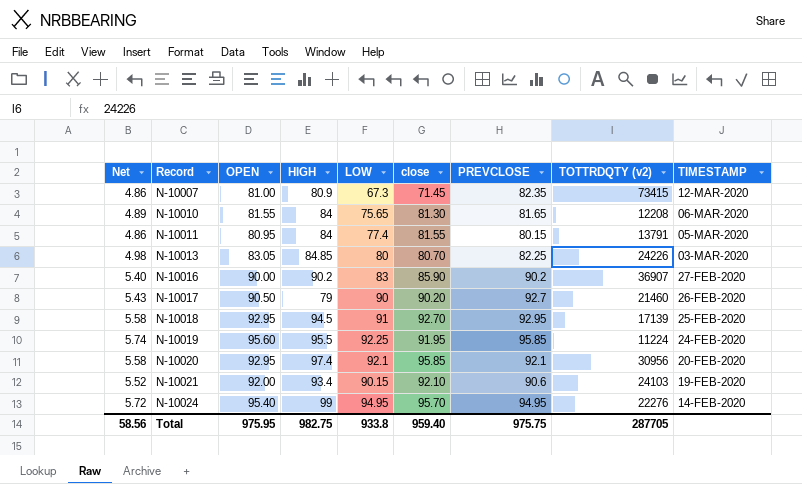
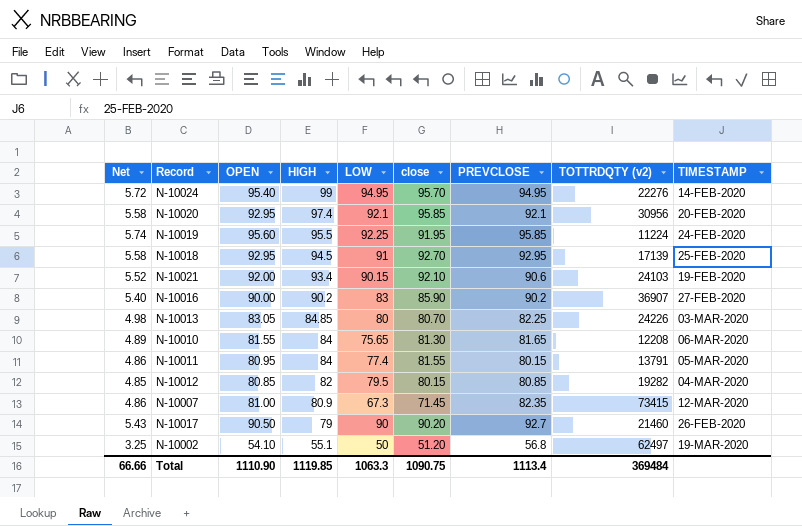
row order: Record ascending -> HIGH descending
row N-10012: none -> 4.85 | 80.85 | 82 | 79.5 | 80.15 | 80.85 | 19282 | 04-MAR-2020
row N-10002: none -> 3.25 | 54.10 | 55.1 | 50 | 51.20 | 56.8 | 62497 | 19-MAR-2020
Total | Net: 58.56 -> 66.66
Total | OPEN: 975.95 -> 1110.90
Total | HIGH: 982.75 -> 1119.85
Total | LOW: 933.8 -> 1063.3
Total | close: 959.40 -> 1090.75
Total | PREVCLOSE: 975.75 -> 1113.4
Total | TOTTRDQTY (v2): 287705 -> 369484

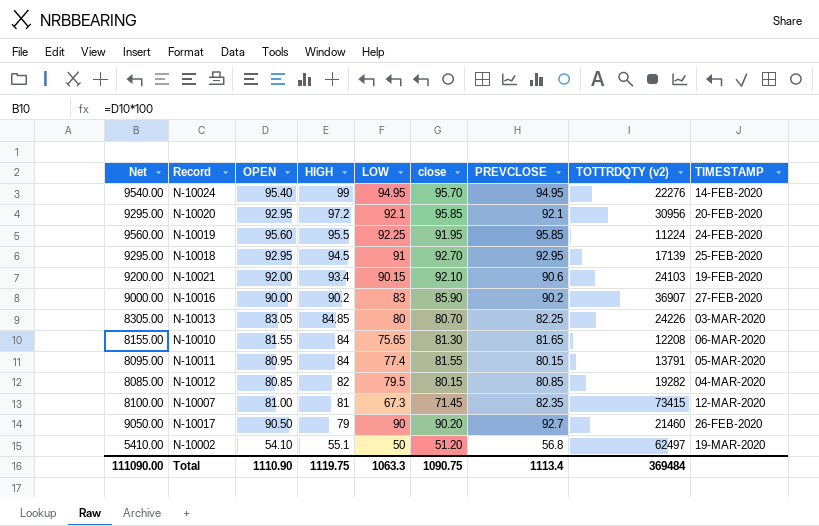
column Net | formula: [OPEN] * 0.06 -> [OPEN] * 100
N-10020 | HIGH: 97.4 -> 97.2
N-10007 | HIGH: 80.9 -> 81
Total | Net: 66.66 -> 111090.00
Total | HIGH: 1119.85 -> 1119.75

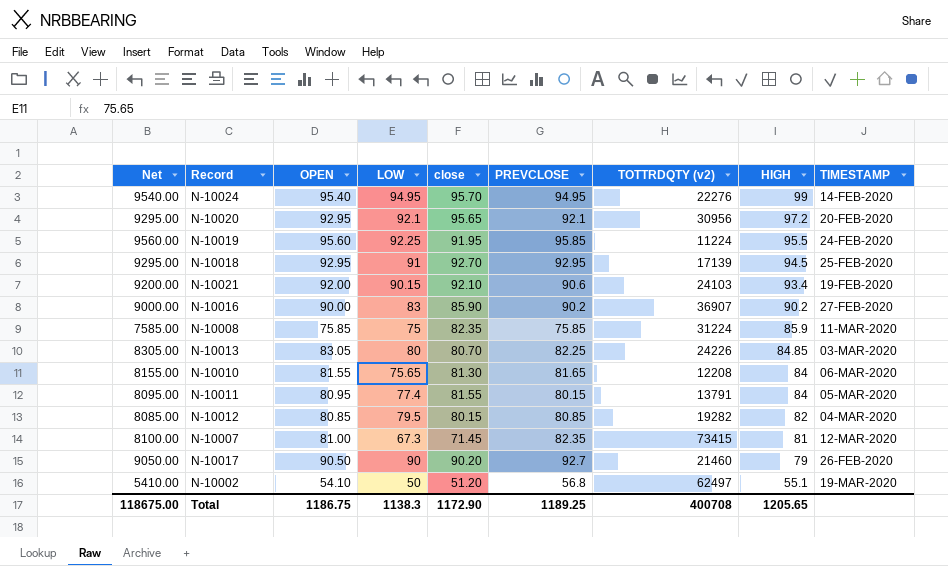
column HIGH | position: 4 -> 8
N-10020 | close: 95.85 -> 95.65
row N-10008: none -> 7585.00 | 75.85 | 75 | 82.35 | 75.85 | 31224 | 85.9 | 11-MAR-2020
Total | Net: 111090.00 -> 118675.00
Total | OPEN: 1110.90 -> 1186.75
Total | LOW: 1063.3 -> 1138.3
Total | close: 1090.75 -> 1172.90
Total | PREVCLOSE: 1113.4 -> 1189.25
Total | TOTTRDQTY (v2): 369484 -> 400708
Total | HIGH: 1119.75 -> 1205.65

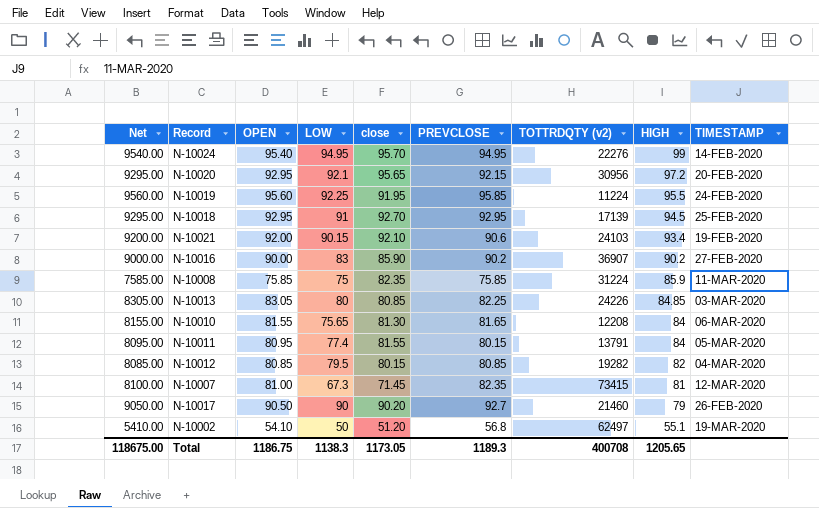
N-10020 | PREVCLOSE: 92.1 -> 92.15
N-10013 | close: 80.70 -> 80.85
Total | close: 1172.90 -> 1173.05
Total | PREVCLOSE: 1189.25 -> 1189.3

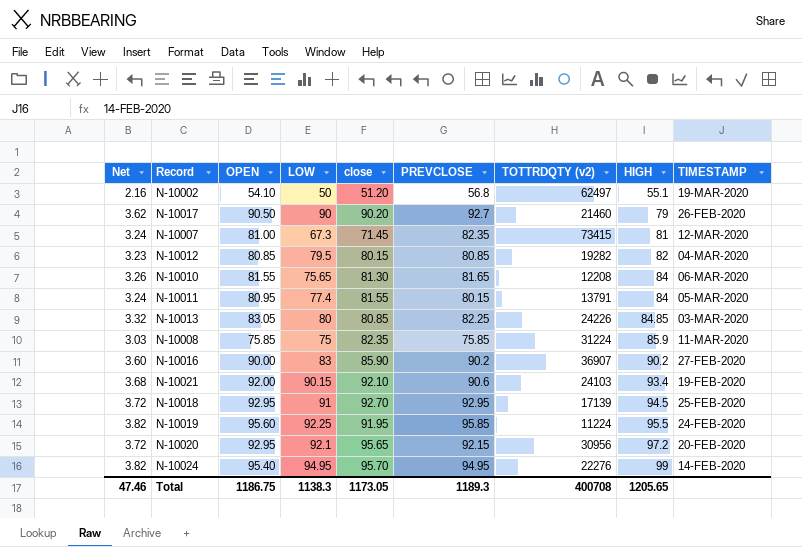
row order: HIGH descending -> HIGH ascending
column Net | formula: [OPEN] * 100 -> [OPEN] * 0.04
Total | Net: 118675.00 -> 47.46

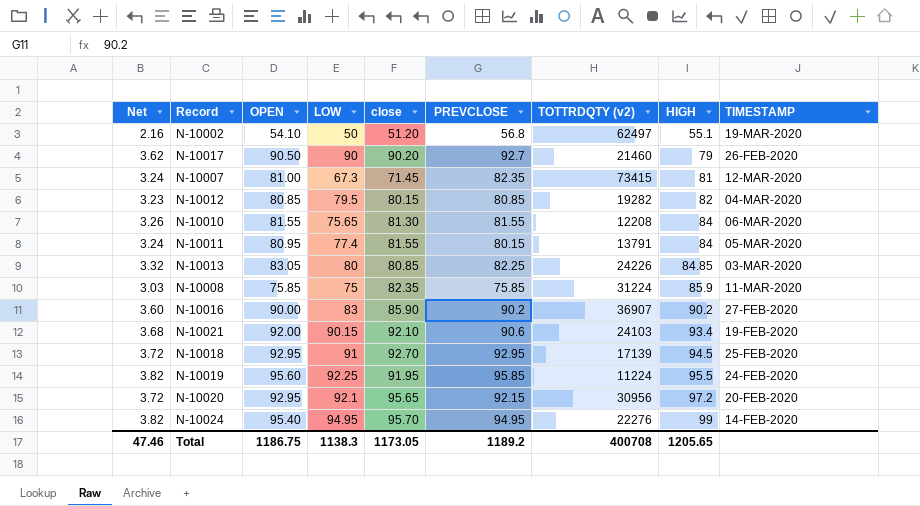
N-10010 | PREVCLOSE: 81.65 -> 81.55
Total | PREVCLOSE: 1189.3 -> 1189.2

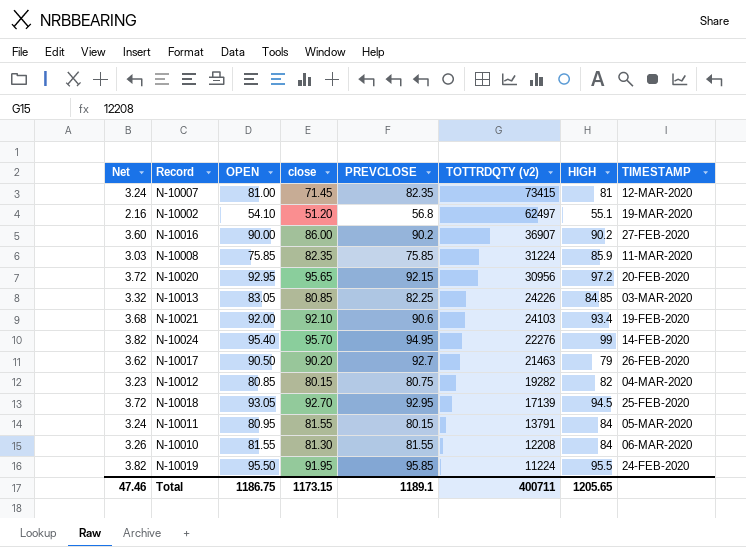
row order: HIGH ascending -> TOTTRDQTY (v2) descending
column LOW | position: 4 -> none
N-10016 | close: 85.90 -> 86.00
N-10017 | TOTTRDQTY (v2): 21460 -> 21463
N-10012 | PREVCLOSE: 80.85 -> 80.75
N-10018 | OPEN: 92.95 -> 93.05
N-10019 | OPEN: 95.60 -> 95.50
Total | close: 1173.05 -> 1173.15
Total | PREVCLOSE: 1189.2 -> 1189.1
Total | TOTTRDQTY (v2): 400708 -> 400711

